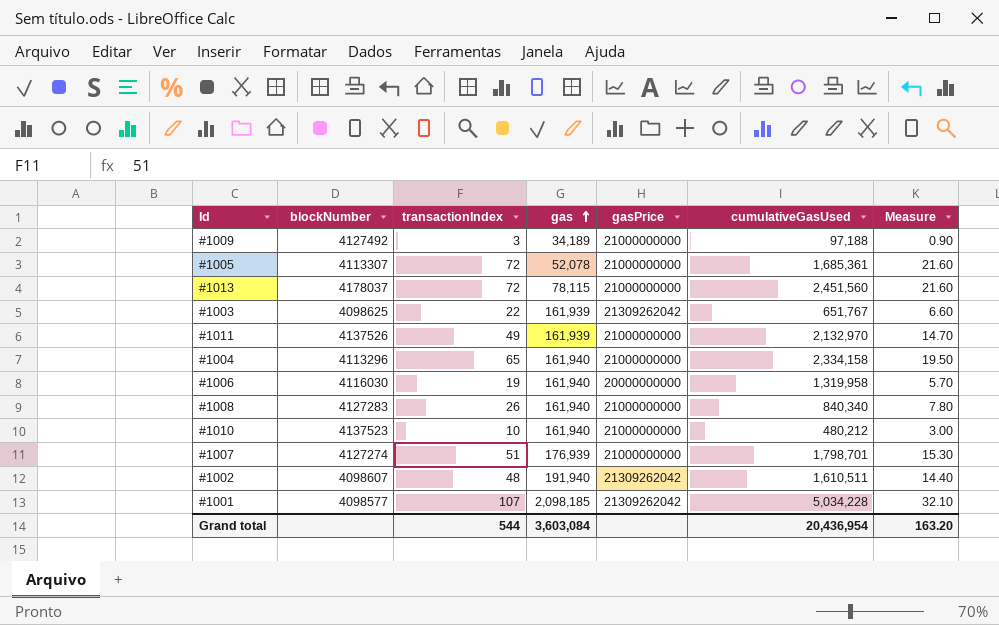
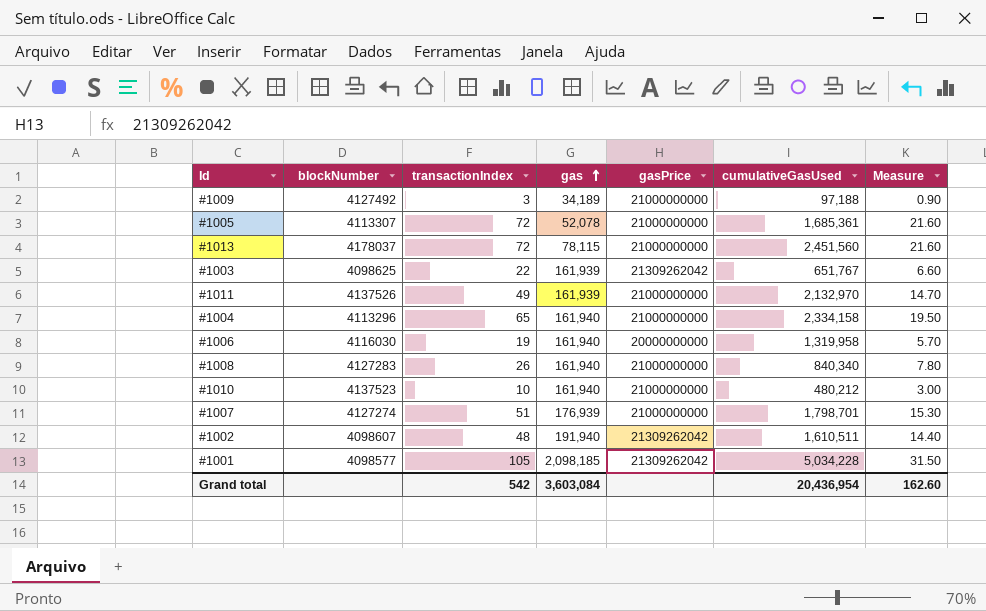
#1001 | transactionIndex: 107 -> 105
#1001 | Measure: 32.10 -> 31.50
Grand total | transactionIndex: 544 -> 542
Grand total | Measure: 163.20 -> 162.60

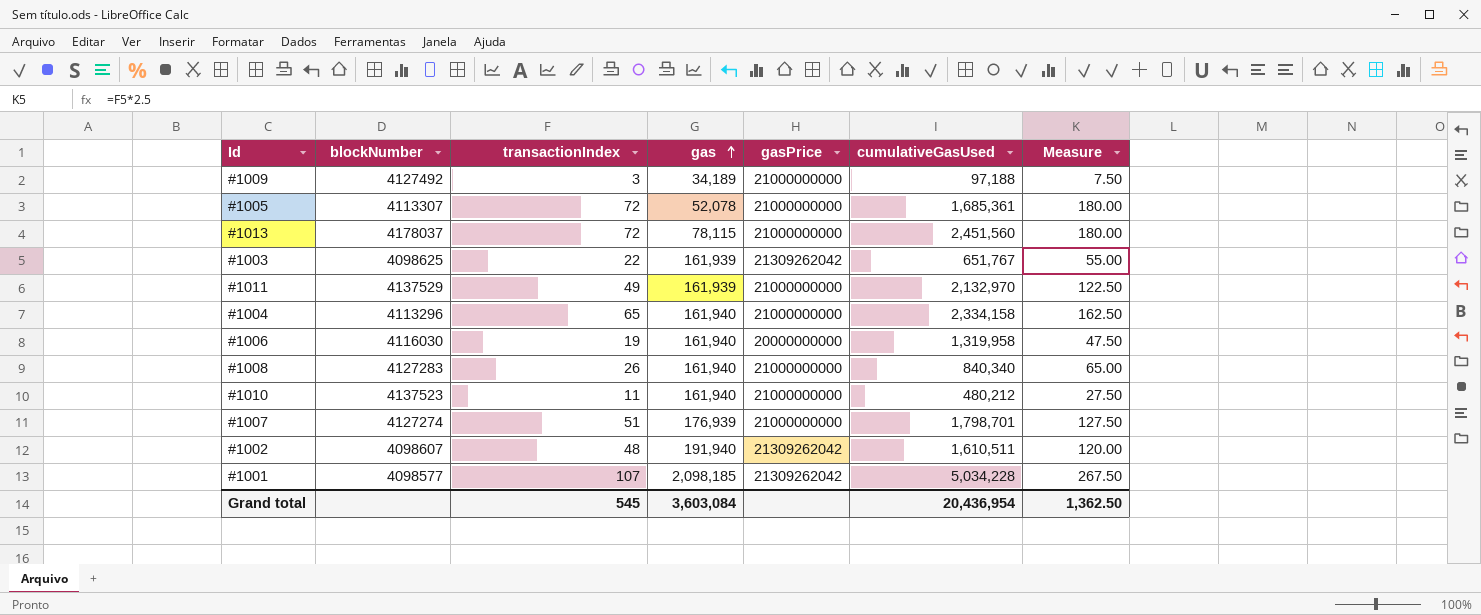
column Measure | formula: [transactionIndex] * 0.3 -> [transactionIndex] * 2.5
#1011 | blockNumber: 4137526 -> 4137529
#1010 | transactionIndex: 10 -> 11
#1001 | transactionIndex: 105 -> 107
Grand total | transactionIndex: 542 -> 545
Grand total | Measure: 162.60 -> 1,362.50

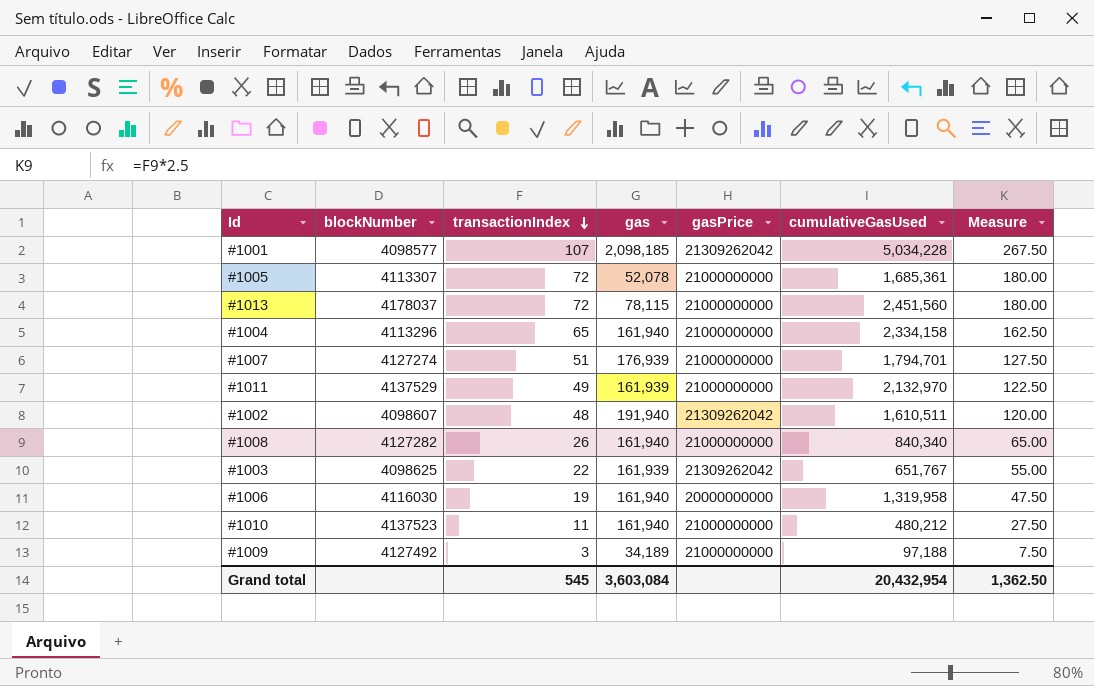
row order: gas ascending -> transactionIndex descending
#1007 | cumulativeGasUsed: 1,798,701 -> 1,794,701
#1008 | blockNumber: 4127283 -> 4127282
Grand total | cumulativeGasUsed: 20,436,954 -> 20,432,954

